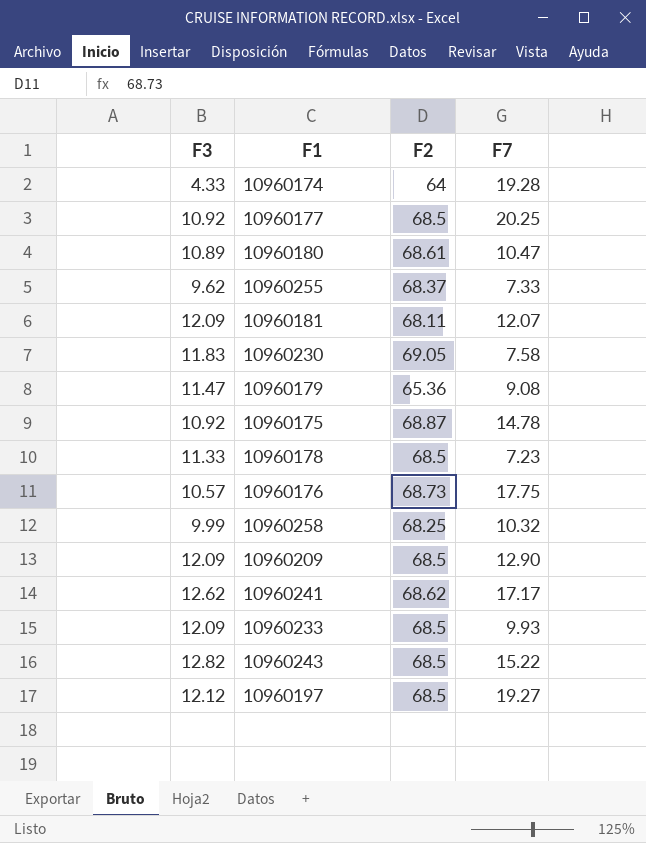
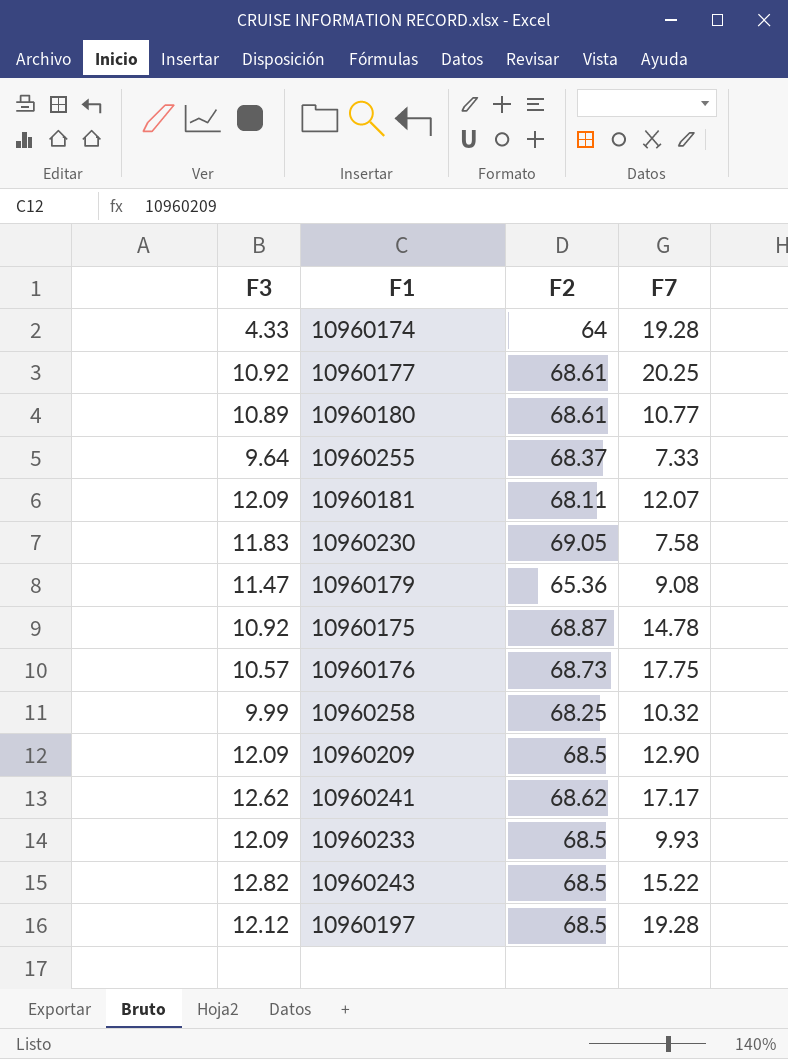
row 10960178: 11.33 | 68.5 | 7.23 -> none
10960177 | F2: 68.5 -> 68.61
10960180 | F7: 10.47 -> 10.77
10960255 | F3: 9.62 -> 9.64
10960197 | F7: 19.27 -> 19.28

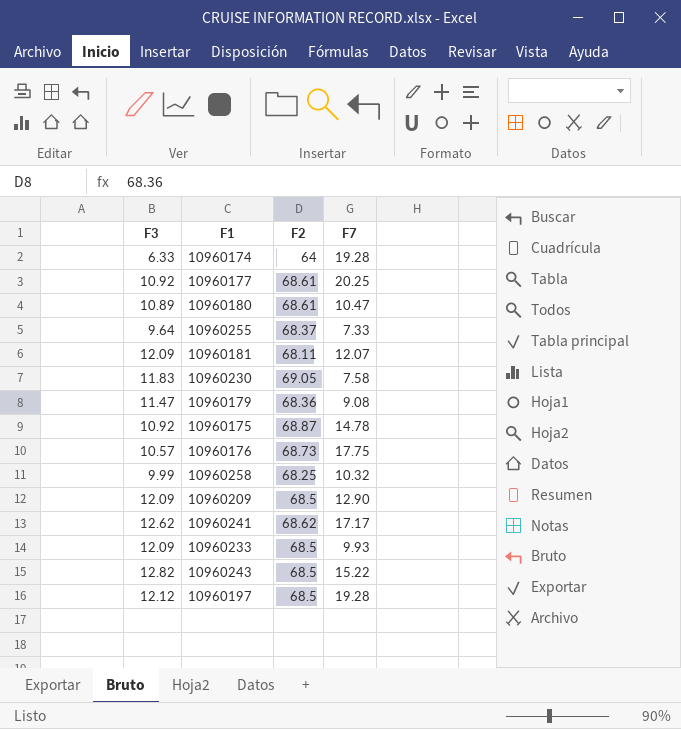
10960174 | F3: 4.33 -> 6.33
10960180 | F7: 10.77 -> 10.47
10960179 | F2: 65.36 -> 68.36

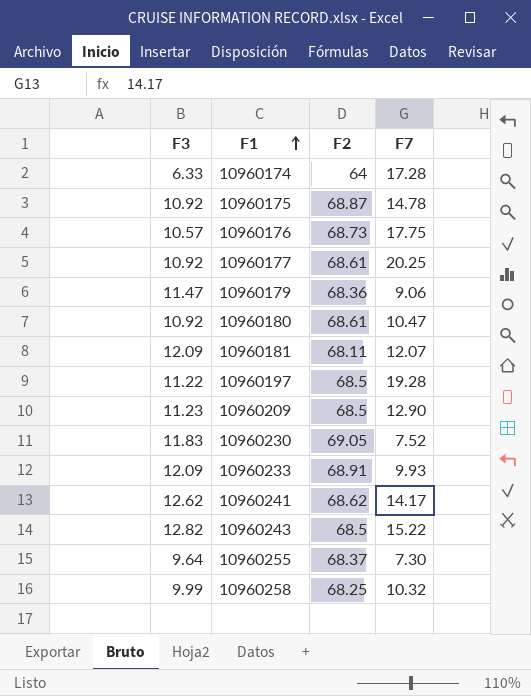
row order: none -> F1 ascending
10960174 | F7: 19.28 -> 17.28
10960179 | F7: 9.08 -> 9.06
10960180 | F3: 10.89 -> 10.92
10960197 | F3: 12.12 -> 11.22
10960209 | F3: 12.09 -> 11.23
10960230 | F7: 7.58 -> 7.52
10960233 | F2: 68.5 -> 68.91
10960241 | F7: 17.17 -> 14.17
10960255 | F7: 7.33 -> 7.30

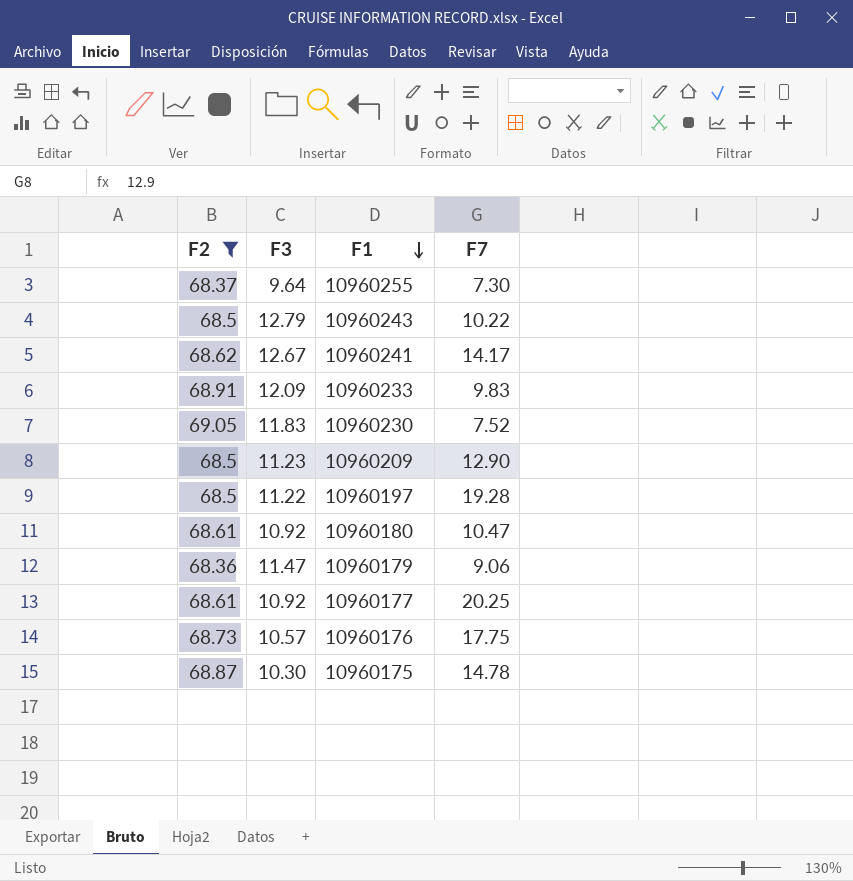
filter: none -> F2 >= 68.36
row order: F1 ascending -> F1 descending
column F2 | position: 3 -> 1
10960243 | F3: 12.82 -> 12.79
10960243 | F7: 15.22 -> 10.22
10960241 | F3: 12.62 -> 12.67
10960233 | F7: 9.93 -> 9.83
10960175 | F3: 10.92 -> 10.30

